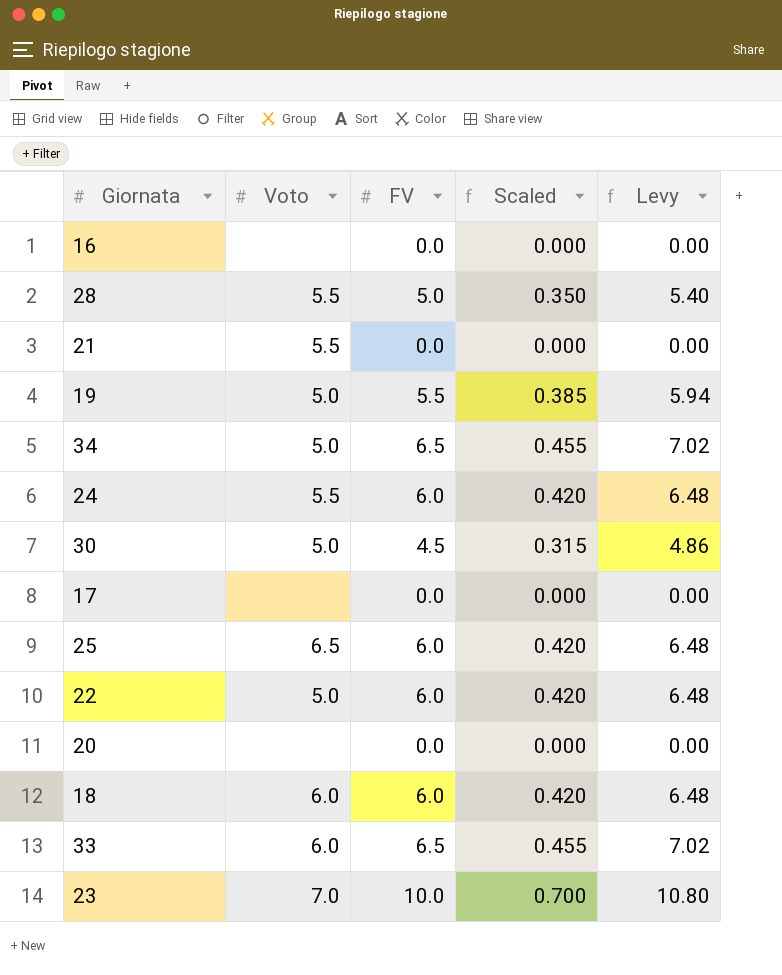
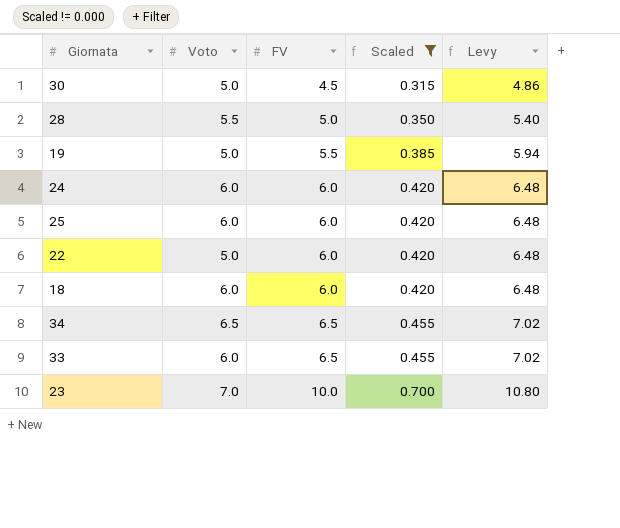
filter: none -> Scaled != 0.000
row order: none -> FV ascending
24 | Voto: 5.5 -> 6.0
25 | Voto: 6.5 -> 6.0
34 | Voto: 5.0 -> 6.5

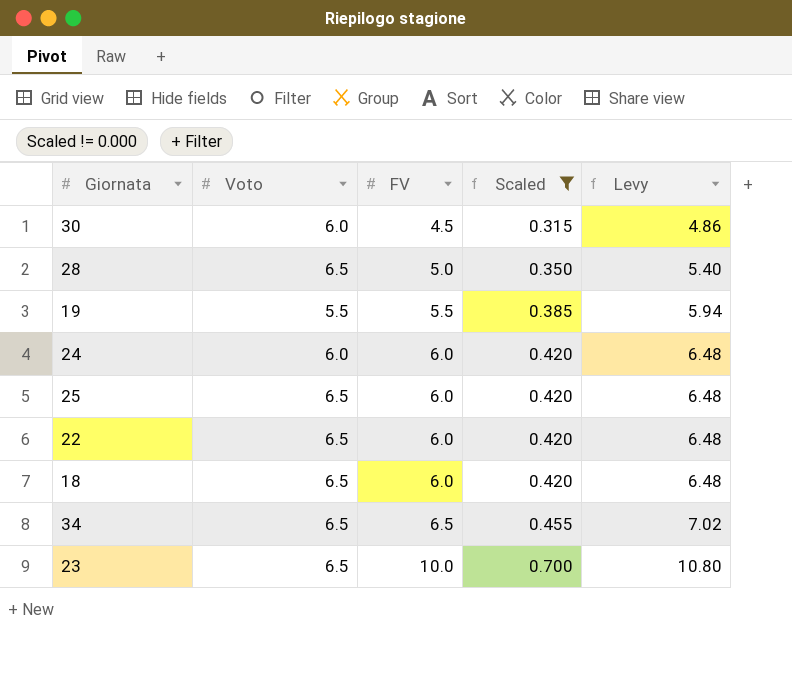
row 33: 6.0 | 6.5 | 0.455 | 7.02 -> none
30 | Voto: 5.0 -> 6.0
28 | Voto: 5.5 -> 6.5
19 | Voto: 5.0 -> 5.5
25 | Voto: 6.0 -> 6.5
22 | Voto: 5.0 -> 6.5
18 | Voto: 6.0 -> 6.5
23 | Voto: 7.0 -> 6.5

